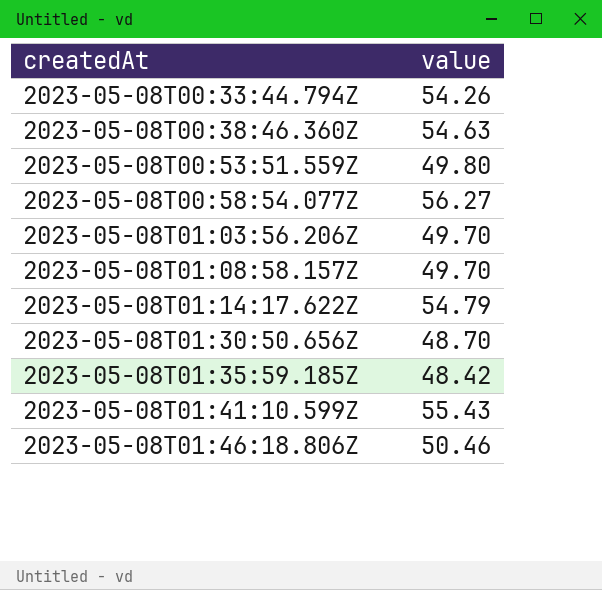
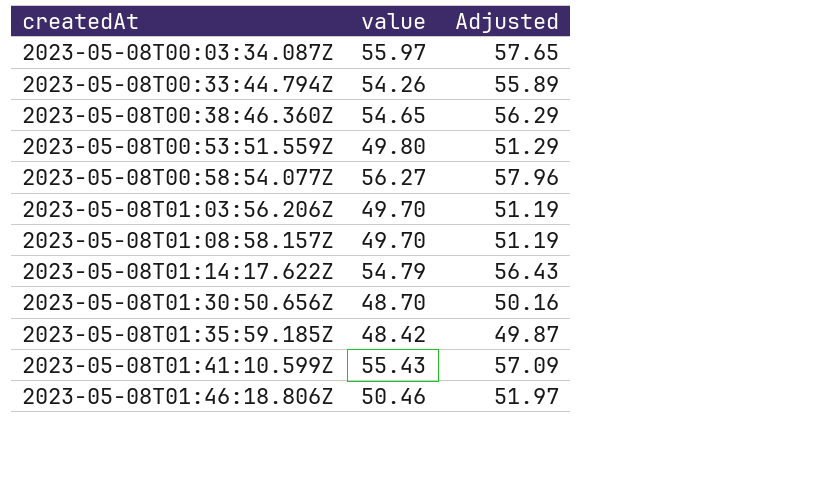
column Adjusted | formula: none -> [value] * 1.03
row 2023-05-08T00:03:34.087Z: none -> 55.97 | 57.65
2023-05-08T00:38:46.360Z | value: 54.63 -> 54.65

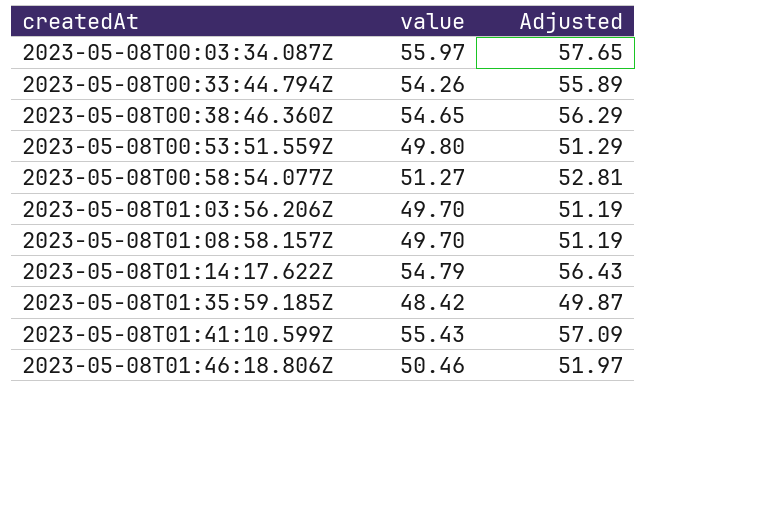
row 2023-05-08T01:30:50.656Z: 48.70 | 50.16 -> none
2023-05-08T00:58:54.077Z | value: 56.27 -> 51.27
2023-05-08T00:58:54.077Z | Adjusted: 57.96 -> 52.81

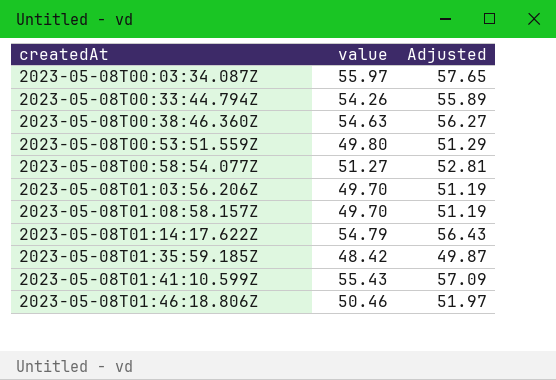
2023-05-08T00:38:46.360Z | value: 54.65 -> 54.63
2023-05-08T00:38:46.360Z | Adjusted: 56.29 -> 56.27

